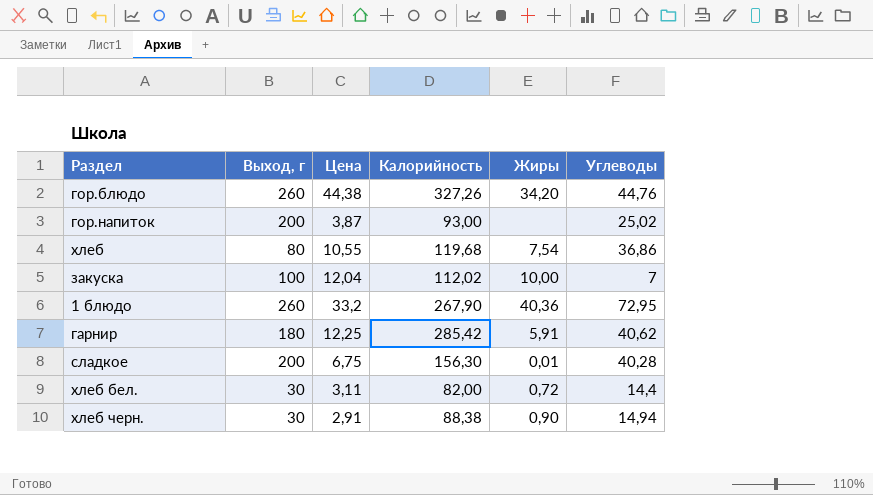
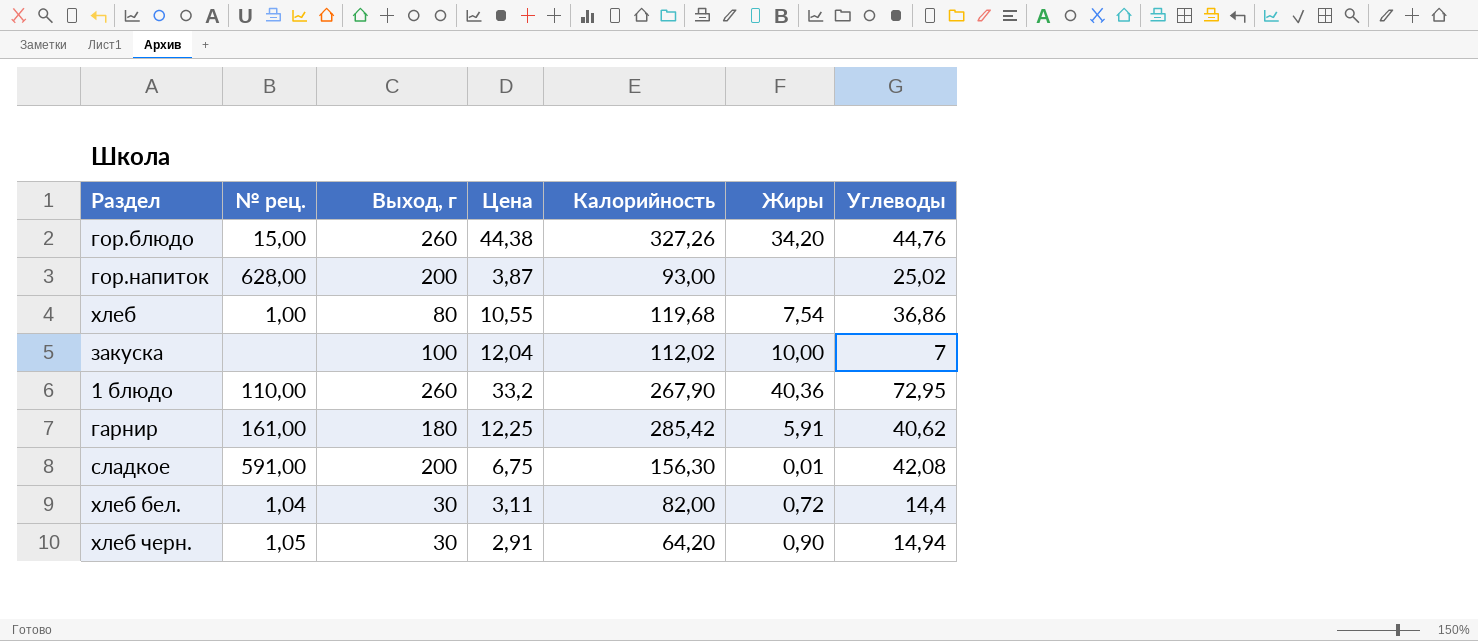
column № рец. | position: none -> 2
сладкое | Углеводы: 40,28 -> 42,08
хлеб черн. | Калорийность: 88,38 -> 64,20

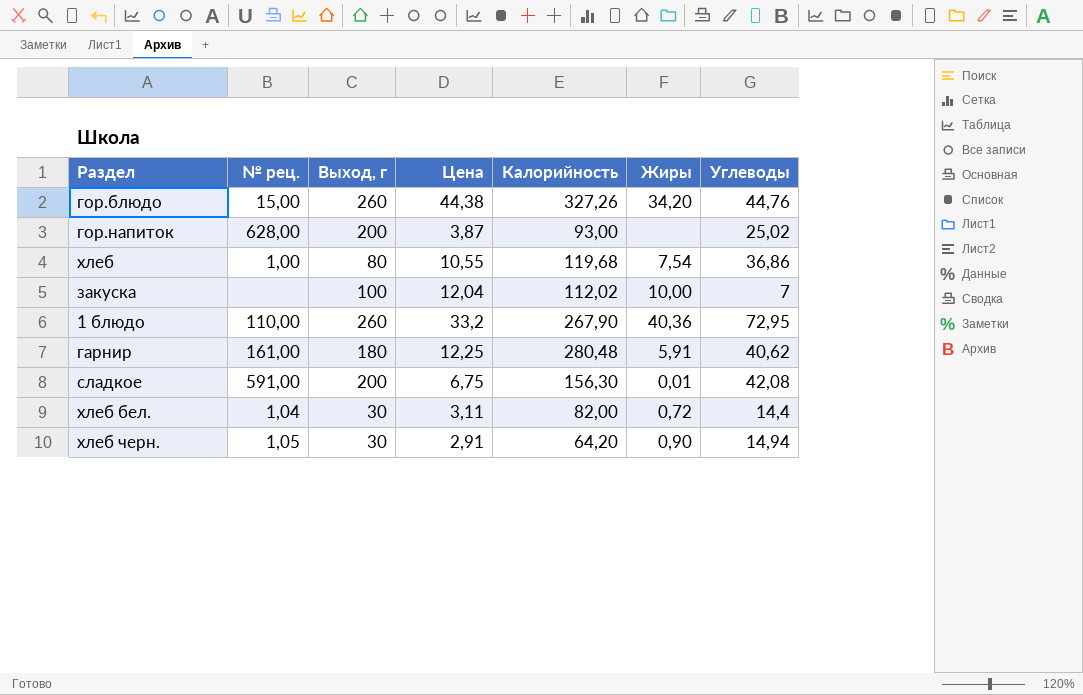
гарнир | Калорийность: 285,42 -> 280,48

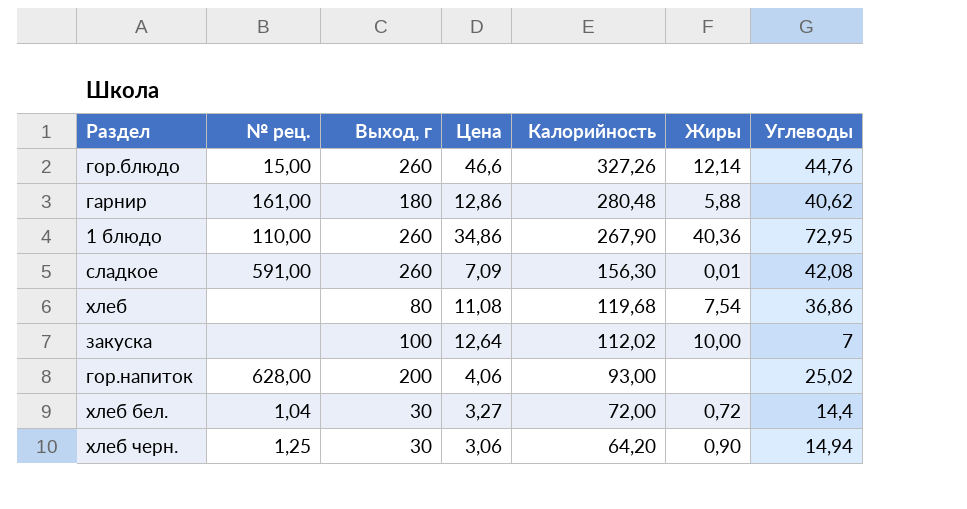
row order: none -> Калорийность descending
гор.блюдо | Цена: 44,38 -> 46,6
гор.блюдо | Жиры: 34,20 -> 12,14
гарнир | Цена: 12,25 -> 12,86
гарнир | Жиры: 5,91 -> 5,88
1 блюдо | Цена: 33,2 -> 34,86
сладкое | Выход, г: 200 -> 260
сладкое | Цена: 6,75 -> 7,09
хлеб | № рец.: 1,00 -> none
хлеб | Цена: 10,55 -> 11,08
закуска | Цена: 12,04 -> 12,64
гор.напиток | Цена: 3,87 -> 4,06
хлеб бел. | Цена: 3,11 -> 3,27
хлеб бел. | Калорийность: 82,00 -> 72,00
хлеб черн. | № рец.: 1,05 -> 1,25
хлеб черн. | Цена: 2,91 -> 3,06

